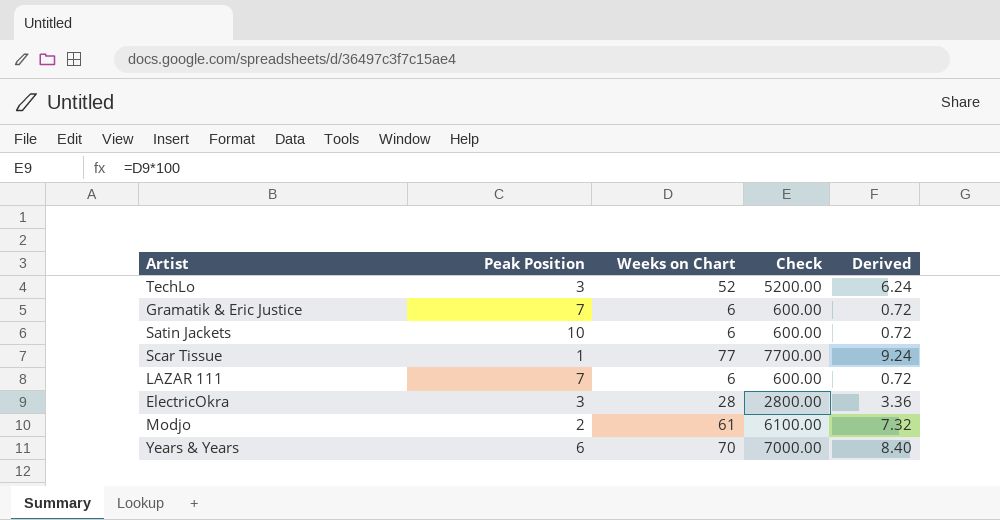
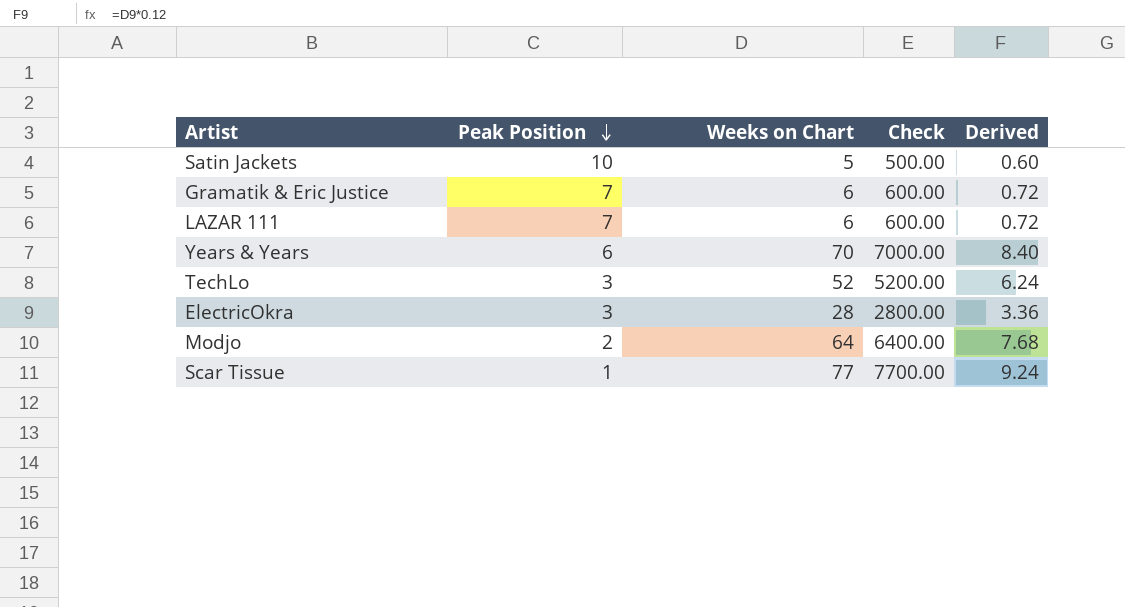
row order: none -> Peak Position descending
Satin Jackets | Weeks on Chart: 6 -> 5
Satin Jackets | Check: 600.00 -> 500.00
Satin Jackets | Derived: 0.72 -> 0.60
Modjo | Weeks on Chart: 61 -> 64
Modjo | Check: 6100.00 -> 6400.00
Modjo | Derived: 7.32 -> 7.68

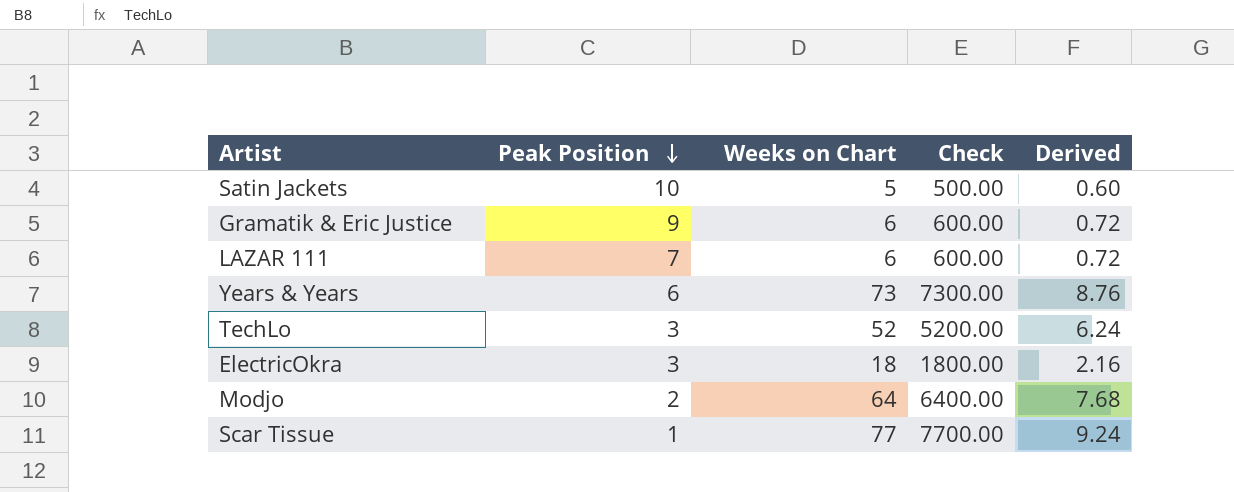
Gramatik & Eric Justice | Peak Position: 7 -> 9
Years & Years | Weeks on Chart: 70 -> 73
Years & Years | Check: 7000.00 -> 7300.00
Years & Years | Derived: 8.40 -> 8.76
ElectricOkra | Weeks on Chart: 28 -> 18
ElectricOkra | Check: 2800.00 -> 1800.00
ElectricOkra | Derived: 3.36 -> 2.16

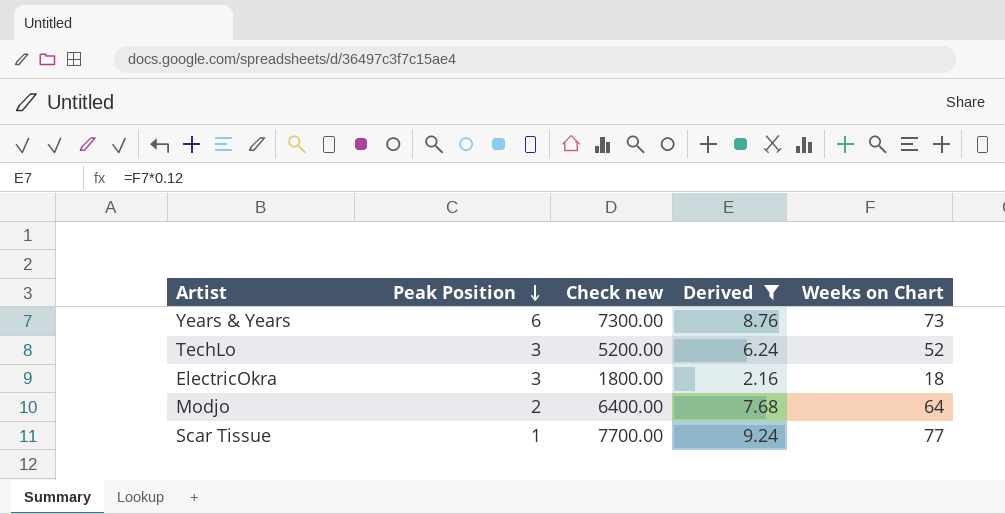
filter: none -> Derived >= 2.16
column name: Check -> Check new
column Weeks on Chart | position: 3 -> 5

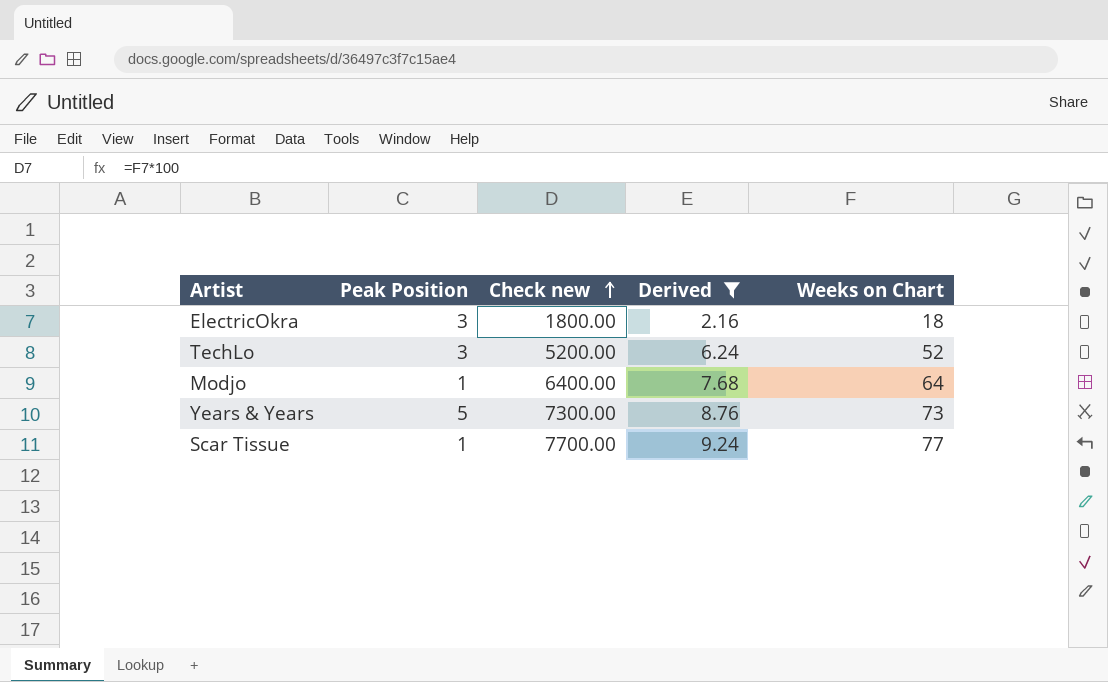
row order: Peak Position descending -> Check new ascending
Modjo | Peak Position: 2 -> 1
Years & Years | Peak Position: 6 -> 5

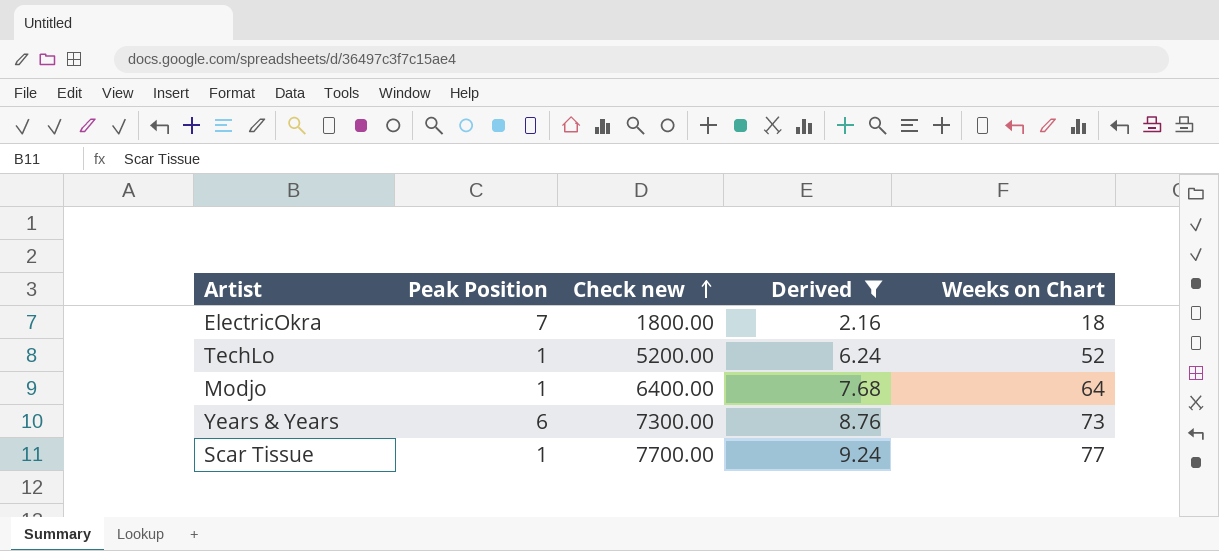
ElectricOkra | Peak Position: 3 -> 7
TechLo | Peak Position: 3 -> 1
Years & Years | Peak Position: 5 -> 6

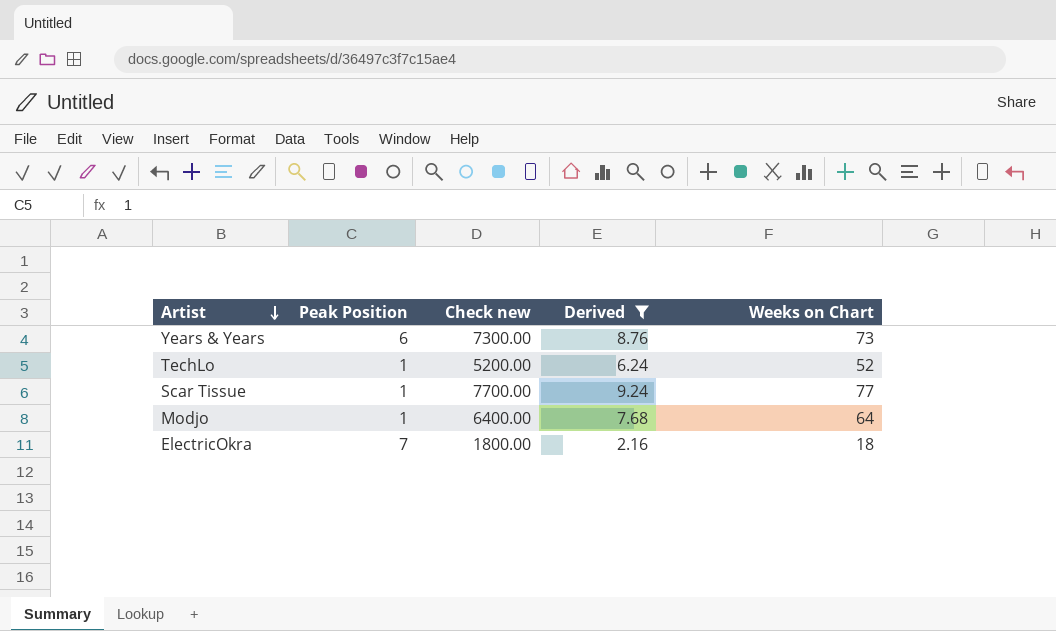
row order: Check new ascending -> Artist descending

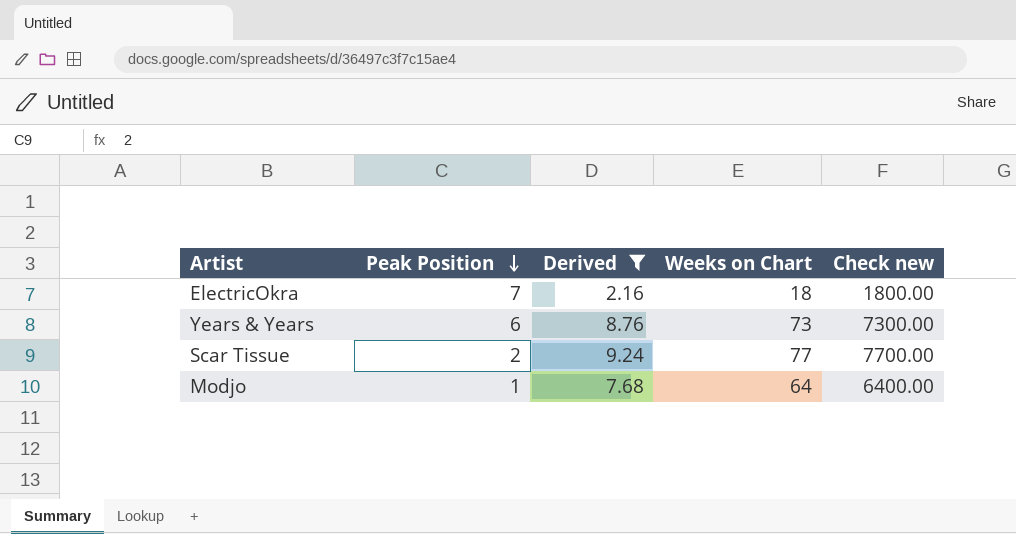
row order: Artist descending -> Peak Position descending
column Check new | position: 3 -> 5
row TechLo: 1 | 5200.00 | 6.24 | 52 -> none
Scar Tissue | Peak Position: 1 -> 2

